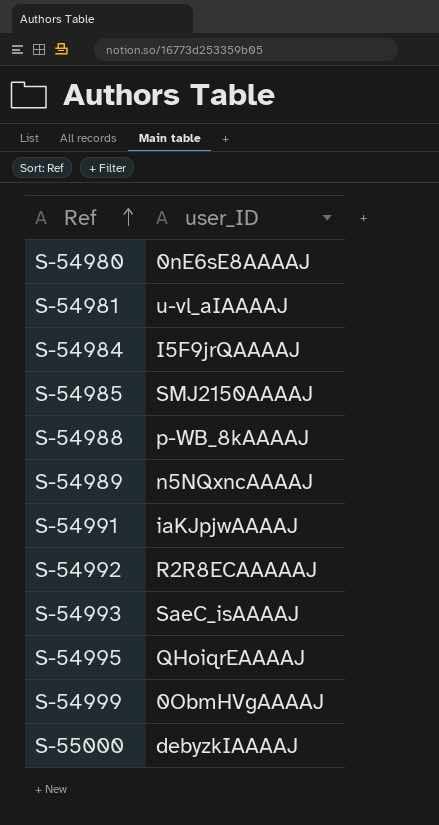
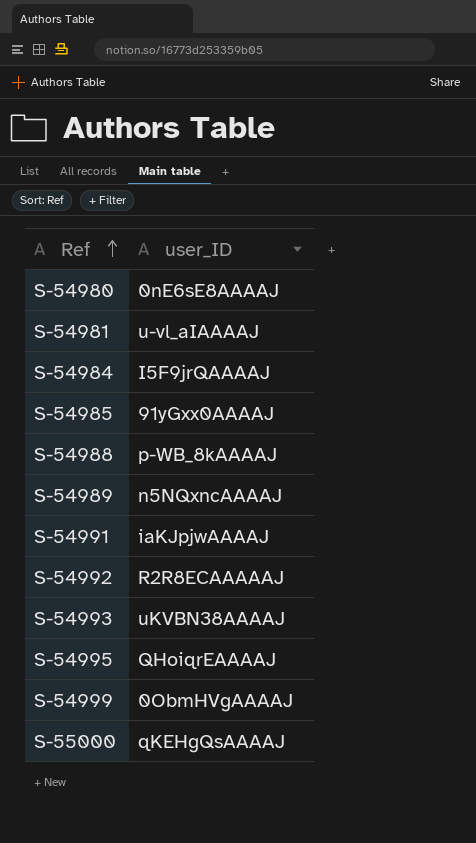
S-54985 | user_ID: SMJ2150AAAAJ -> 91yGxx0AAAAJ
S-54993 | user_ID: SaeC_isAAAAJ -> uKVBN38AAAAJ
S-55000 | user_ID: debyzkIAAAAJ -> qKEHgQsAAAAJ

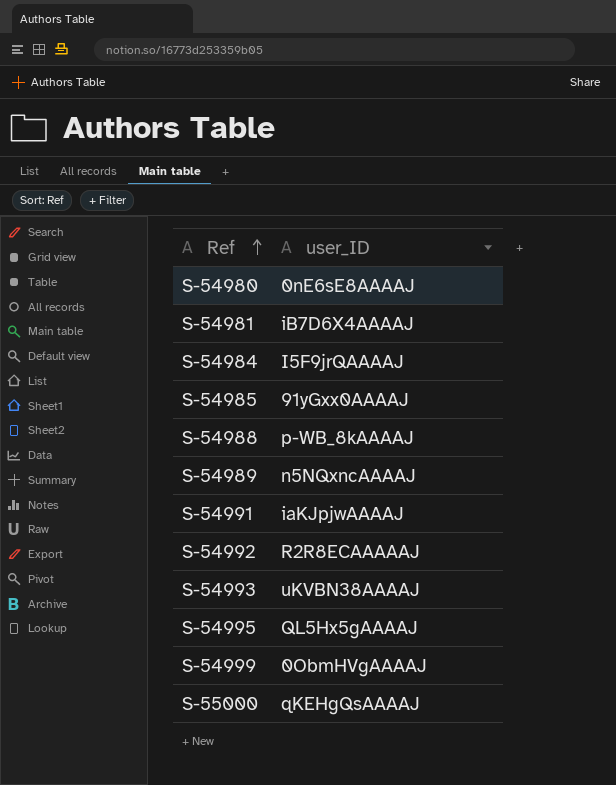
S-54981 | user_ID: u-vl_aIAAAAJ -> iB7D6X4AAAAJ
S-54995 | user_ID: QHoiqrEAAAAJ -> QL5Hx5gAAAAJ

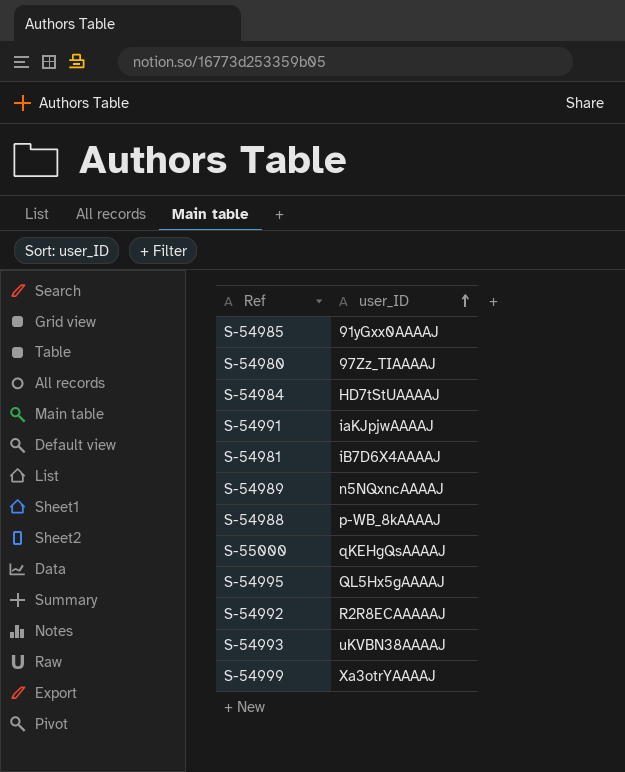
row order: Ref ascending -> user_ID ascending
S-54980 | user_ID: 0nE6sE8AAAAJ -> 97Zz_TIAAAAJ
S-54984 | user_ID: I5F9jrQAAAAJ -> HD7tStUAAAAJ
S-54999 | user_ID: 0ObmHVgAAAAJ -> Xa3otrYAAAAJ

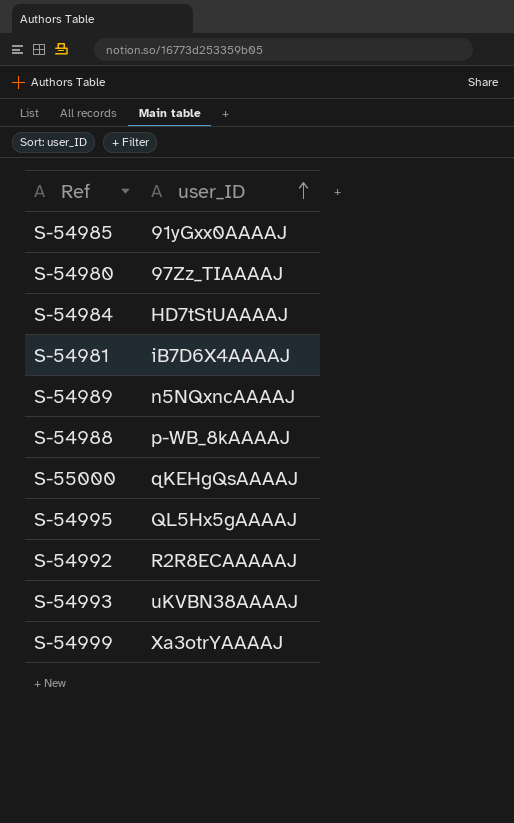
row S-54991: iaKJpjwAAAAJ -> none

